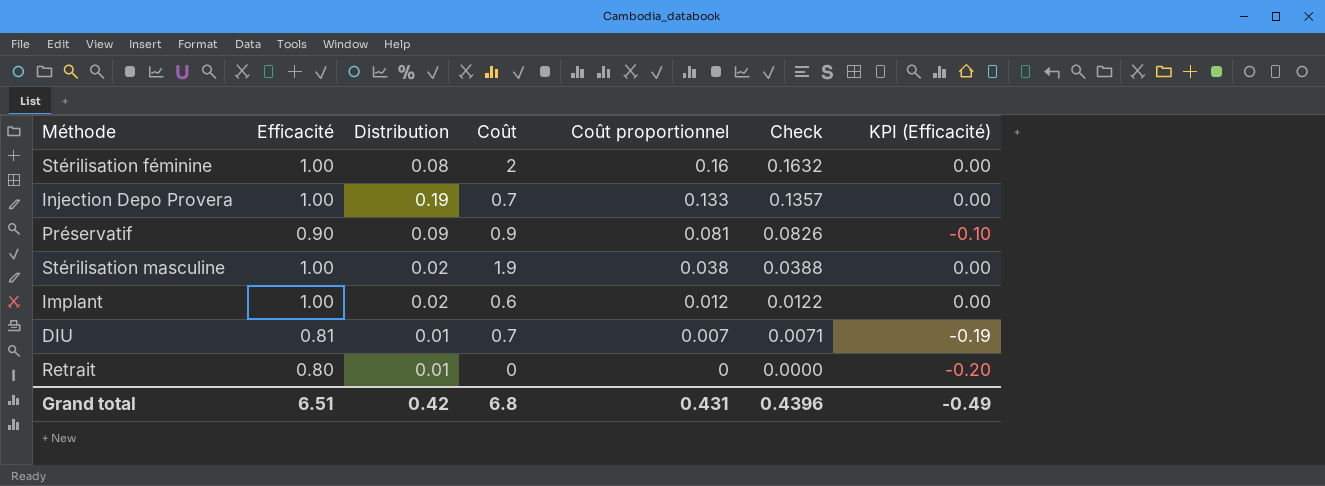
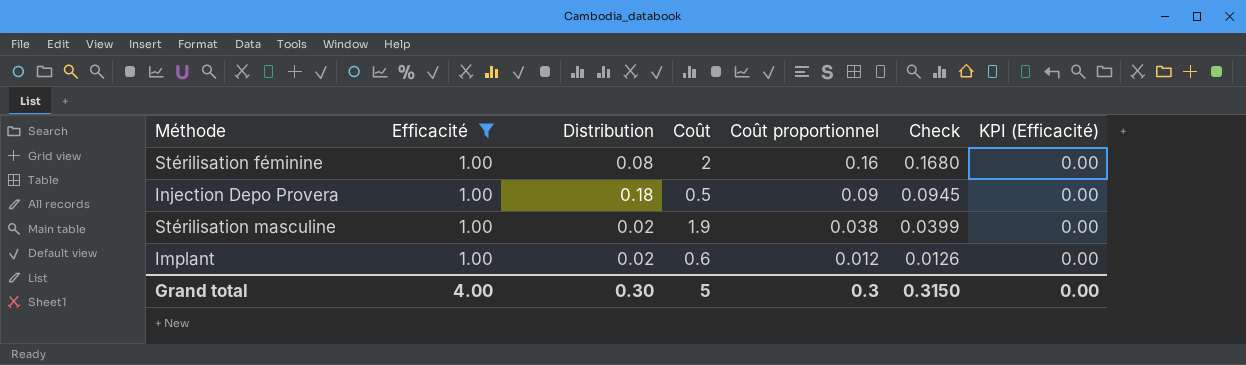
filter: none -> Efficacité = 1.00
column Check | formula: [Coût proportionnel] * 1.02 -> [Coût proportionnel] * 1.05
Injection Depo Provera | Distribution: 0.19 -> 0.18
Injection Depo Provera | Coût: 0.7 -> 0.5
Injection Depo Provera | Coût proportionnel: 0.133 -> 0.09
Grand total | Efficacité: 6.51 -> 4.00
Grand total | Distribution: 0.42 -> 0.30
Grand total | Coût: 6.8 -> 5
Grand total | Coût proportionnel: 0.431 -> 0.3
Grand total | Check: 0.4396 -> 0.3150
Grand total | KPI (Efficacité): -0.49 -> 0.00

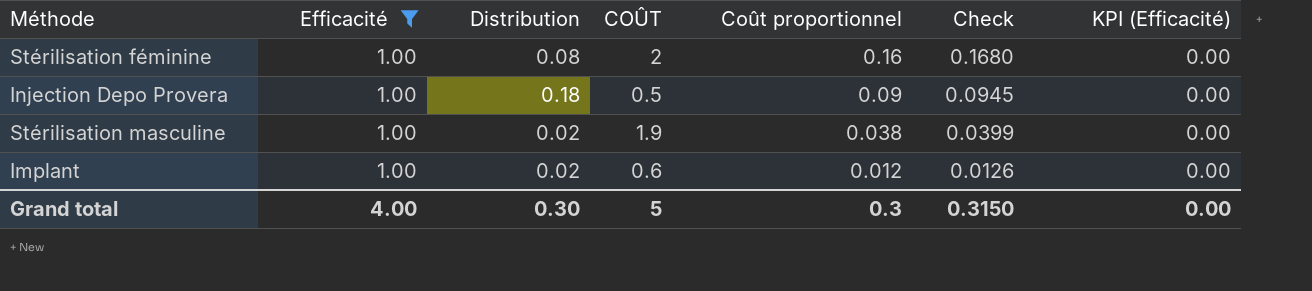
column name: Coût -> COÛT

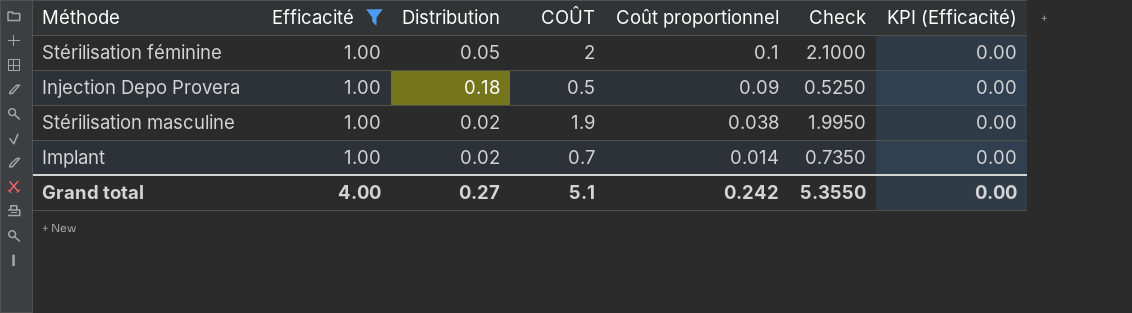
column Check | formula: [Coût proportionnel] * 1.05 -> [COÛT] * 1.05
Stérilisation féminine | Distribution: 0.08 -> 0.05
Stérilisation féminine | Coût proportionnel: 0.16 -> 0.1
Implant | COÛT: 0.6 -> 0.7
Implant | Coût proportionnel: 0.012 -> 0.014
Grand total | Distribution: 0.30 -> 0.27
Grand total | COÛT: 5 -> 5.1
Grand total | Coût proportionnel: 0.3 -> 0.242
Grand total | Check: 0.3150 -> 5.3550

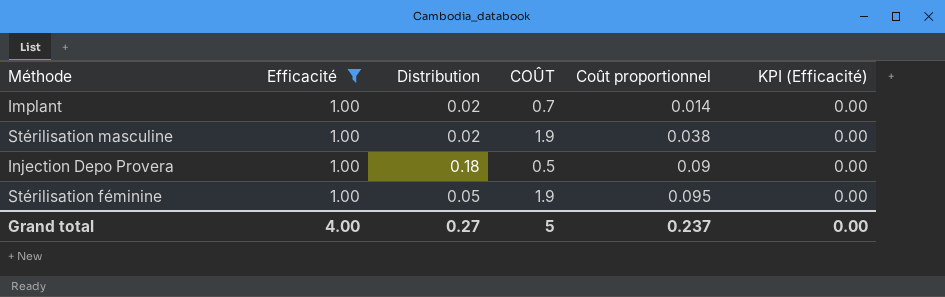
row order: Coût proportionnel descending -> Coût proportionnel ascending
column Check | formula: [COÛT] * 1.05 -> none
Stérilisation féminine | COÛT: 2 -> 1.9
Stérilisation féminine | Coût proportionnel: 0.1 -> 0.095
Grand total | COÛT: 5.1 -> 5
Grand total | Coût proportionnel: 0.242 -> 0.237

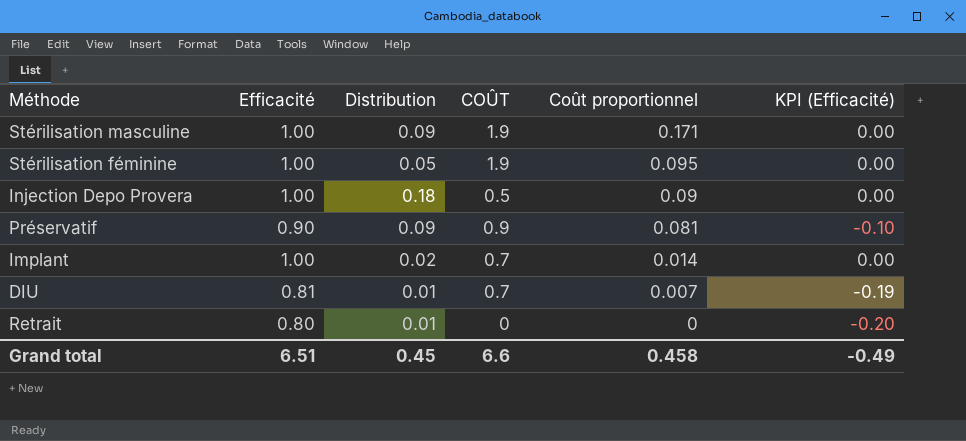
filter: Efficacité = 1.00 -> none
row order: Coût proportionnel ascending -> Coût proportionnel descending
Stérilisation masculine | Distribution: 0.02 -> 0.09
Stérilisation masculine | Coût proportionnel: 0.038 -> 0.171
Grand total | Efficacité: 4.00 -> 6.51
Grand total | Distribution: 0.27 -> 0.45
Grand total | COÛT: 5 -> 6.6
Grand total | Coût proportionnel: 0.237 -> 0.458
Grand total | KPI (Efficacité): 0.00 -> -0.49

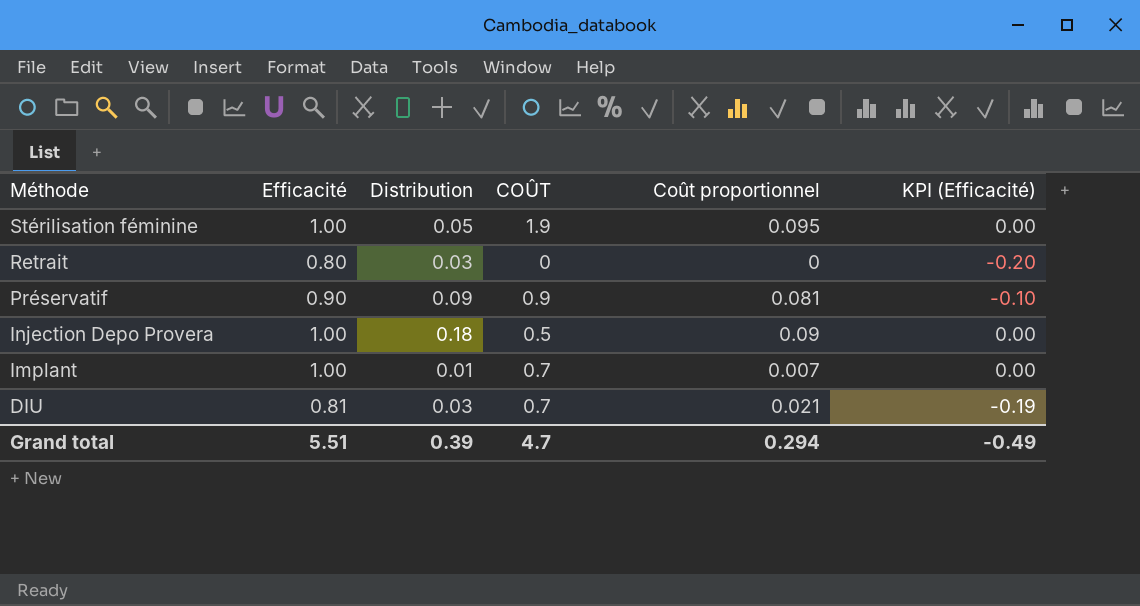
row order: Coût proportionnel descending -> Méthode descending
row Stérilisation masculine: 1.00 | 0.09 | 1.9 | 0.171 | 0.00 -> none
Retrait | Distribution: 0.01 -> 0.03
Implant | Distribution: 0.02 -> 0.01
Implant | Coût proportionnel: 0.014 -> 0.007
DIU | Distribution: 0.01 -> 0.03
DIU | Coût proportionnel: 0.007 -> 0.021
Grand total | Efficacité: 6.51 -> 5.51
Grand total | Distribution: 0.45 -> 0.39
Grand total | COÛT: 6.6 -> 4.7
Grand total | Coût proportionnel: 0.458 -> 0.294

